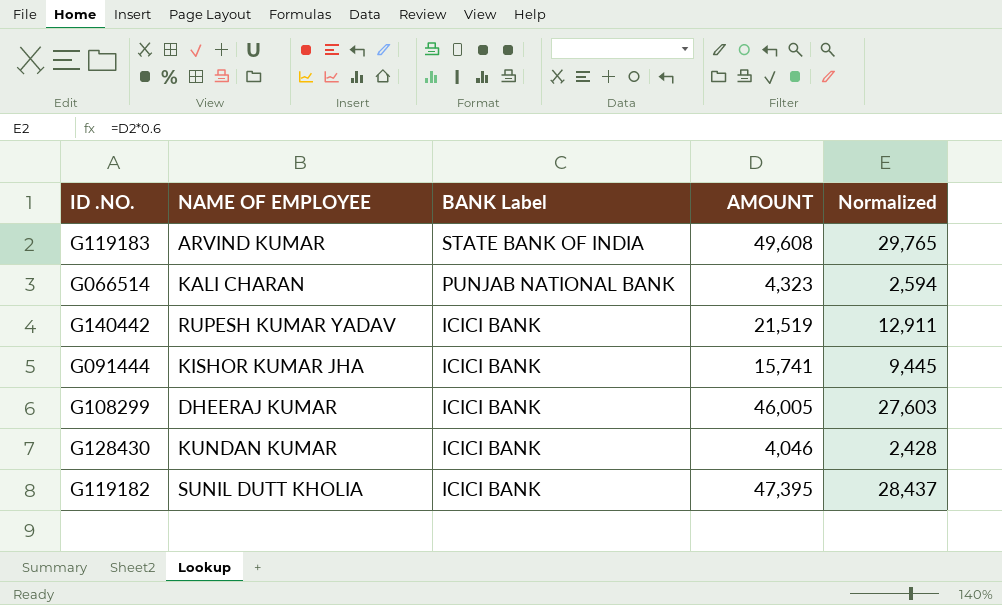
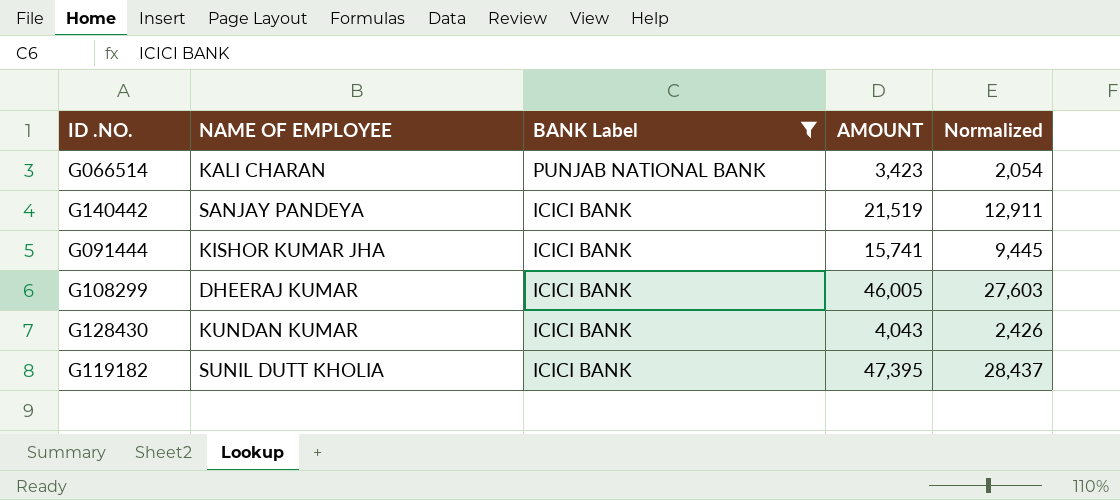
filter: none -> BANK Label != STATE BANK OF INDIA
G066514 | AMOUNT: 4,323 -> 3,423
G066514 | Normalized: 2,594 -> 2,054
G140442 | NAME OF EMPLOYEE: RUPESH KUMAR YADAV -> SANJAY PANDEYA
G128430 | AMOUNT: 4,046 -> 4,043
G128430 | Normalized: 2,428 -> 2,426

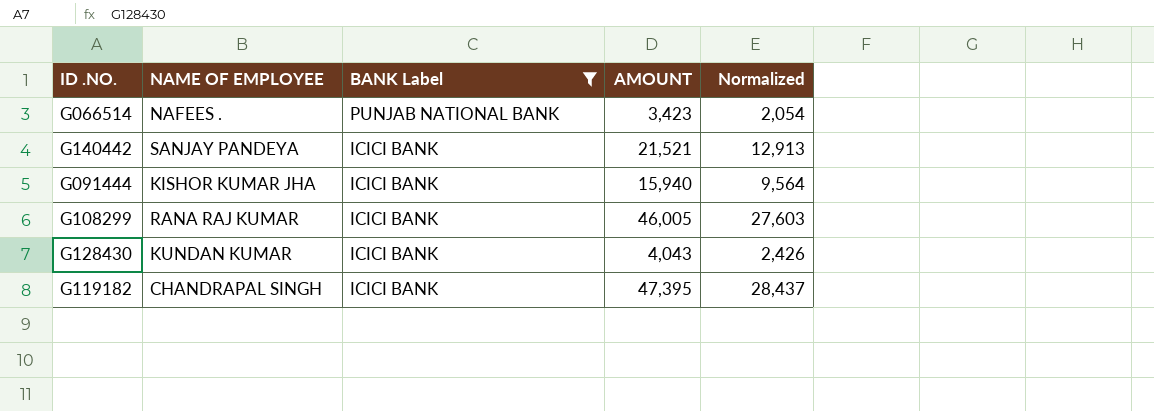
G066514 | NAME OF EMPLOYEE: KALI CHARAN -> NAFEES .
G140442 | AMOUNT: 21,519 -> 21,521
G140442 | Normalized: 12,911 -> 12,913
G091444 | AMOUNT: 15,741 -> 15,940
G091444 | Normalized: 9,445 -> 9,564
G108299 | NAME OF EMPLOYEE: DHEERAJ KUMAR -> RANA RAJ KUMAR
G119182 | NAME OF EMPLOYEE: SUNIL DUTT KHOLIA -> CHANDRAPAL SINGH

